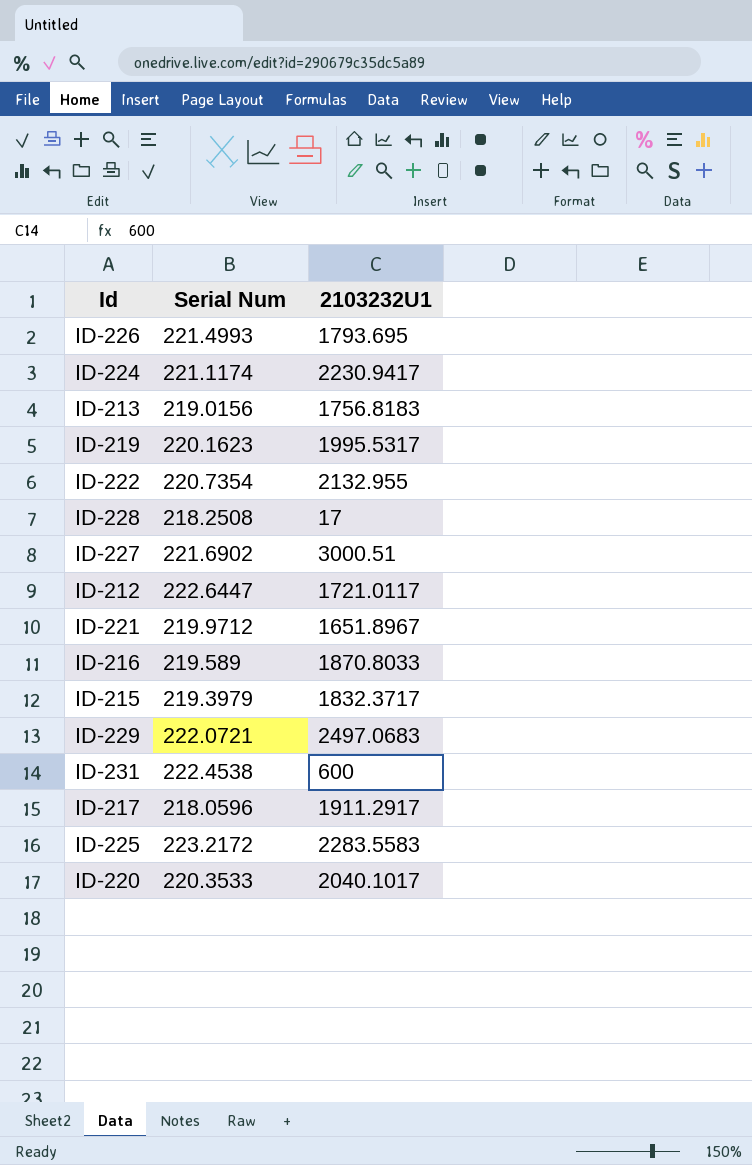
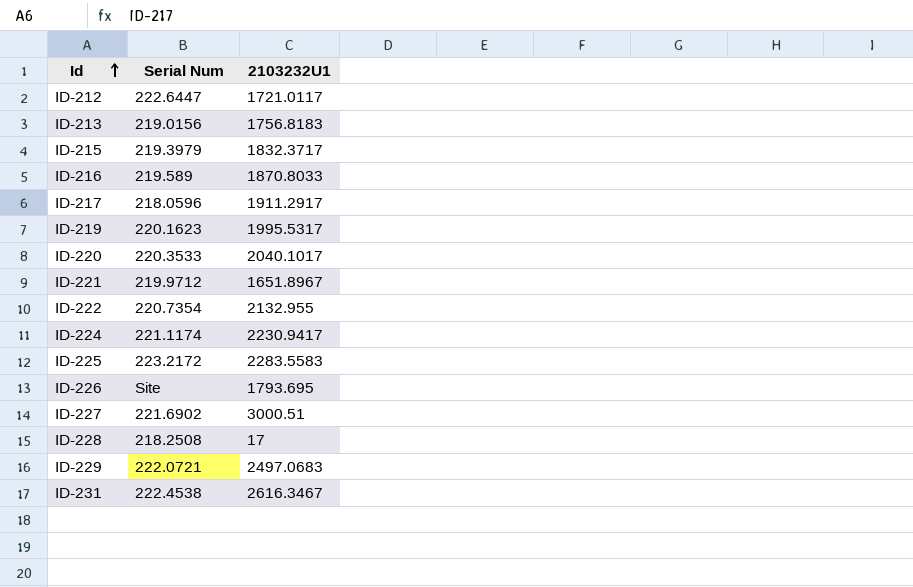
row order: none -> Id ascending
ID-226 | Serial Num: 221.4993 -> Site
ID-231 | 2103232U1: 600 -> 2616.3467

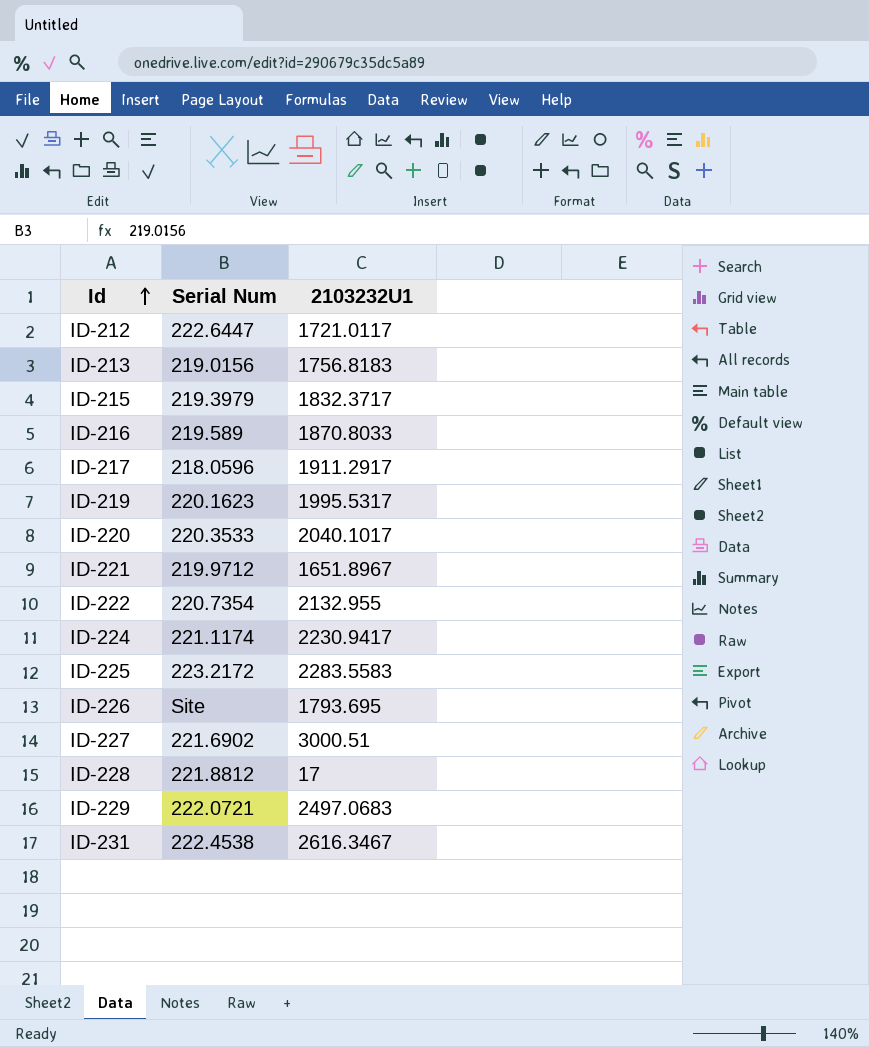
ID-228 | Serial Num: 218.2508 -> 221.8812

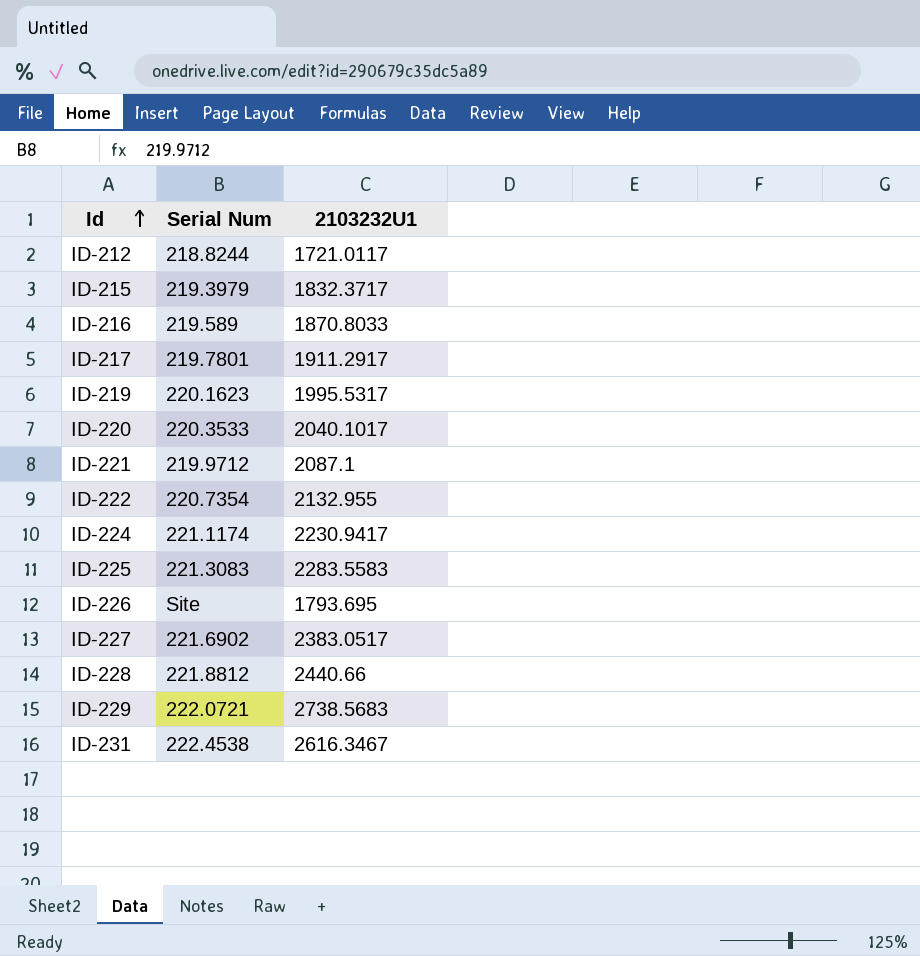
row ID-213: 219.0156 | 1756.8183 -> none
ID-212 | Serial Num: 222.6447 -> 218.8244
ID-217 | Serial Num: 218.0596 -> 219.7801
ID-221 | 2103232U1: 1651.8967 -> 2087.1
ID-225 | Serial Num: 223.2172 -> 221.3083
ID-227 | 2103232U1: 3000.51 -> 2383.0517
ID-228 | 2103232U1: 17 -> 2440.66
ID-229 | 2103232U1: 2497.0683 -> 2738.5683

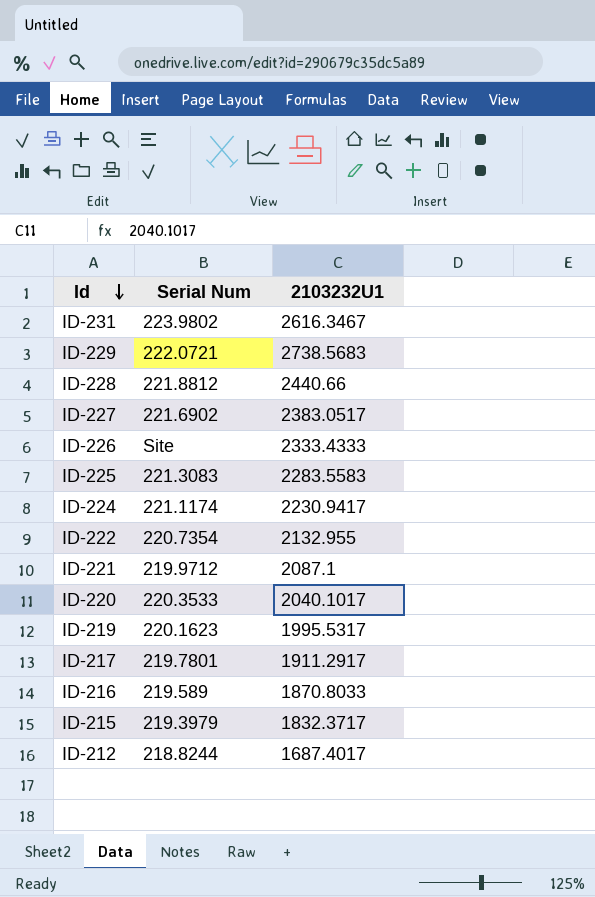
row order: Id ascending -> Id descending
ID-231 | Serial Num: 222.4538 -> 223.9802
ID-226 | 2103232U1: 1793.695 -> 2333.4333
ID-212 | 2103232U1: 1721.0117 -> 1687.4017

